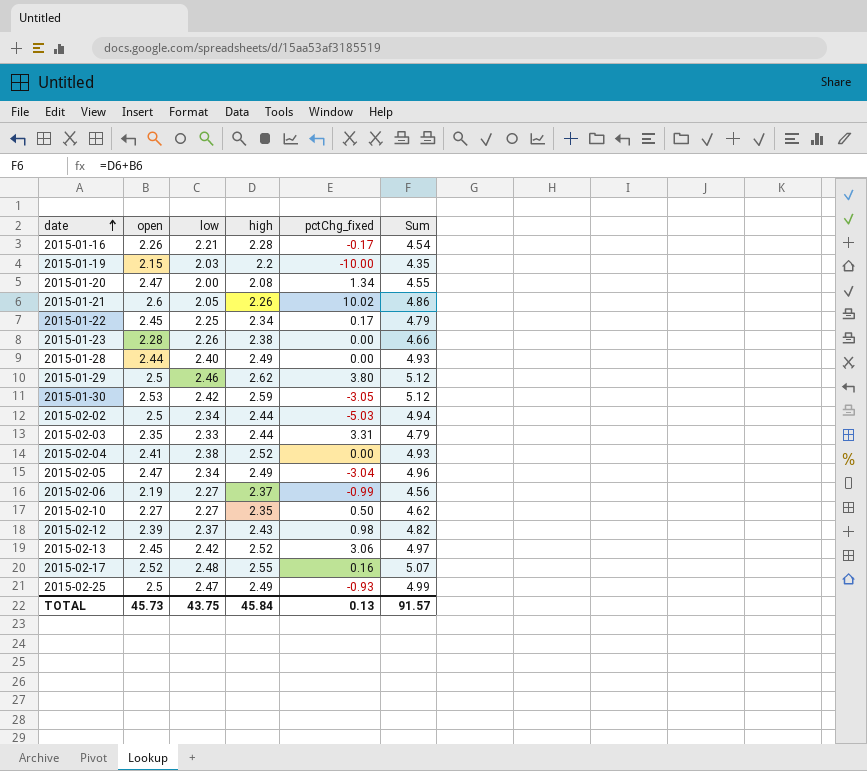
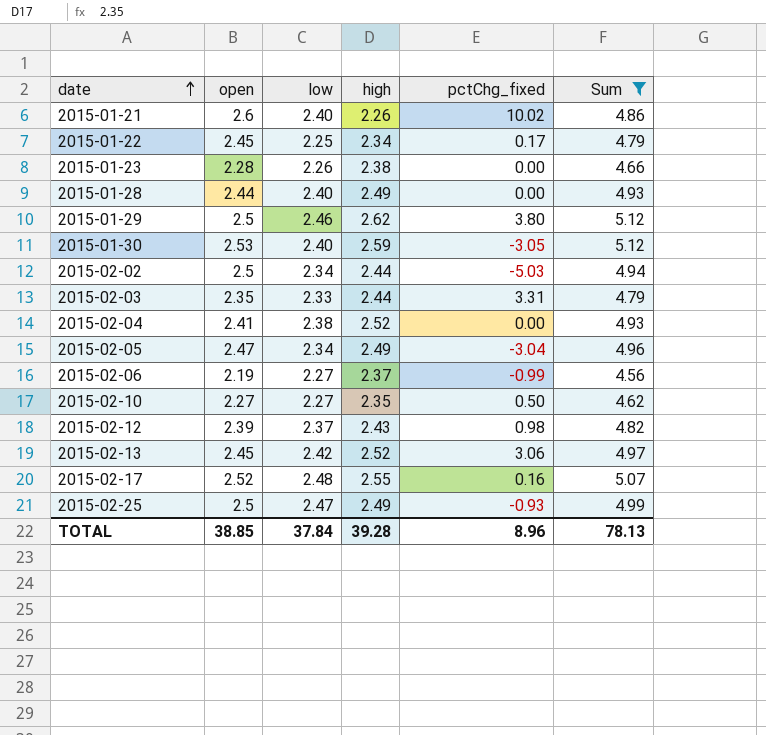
filter: none -> Sum >= 4.56
2015-01-21 | low: 2.05 -> 2.40
2015-01-30 | low: 2.42 -> 2.40
TOTAL | open: 45.73 -> 38.85
TOTAL | low: 43.75 -> 37.84
TOTAL | high: 45.84 -> 39.28
TOTAL | pctChg_fixed: 0.13 -> 8.96
TOTAL | Sum: 91.57 -> 78.13

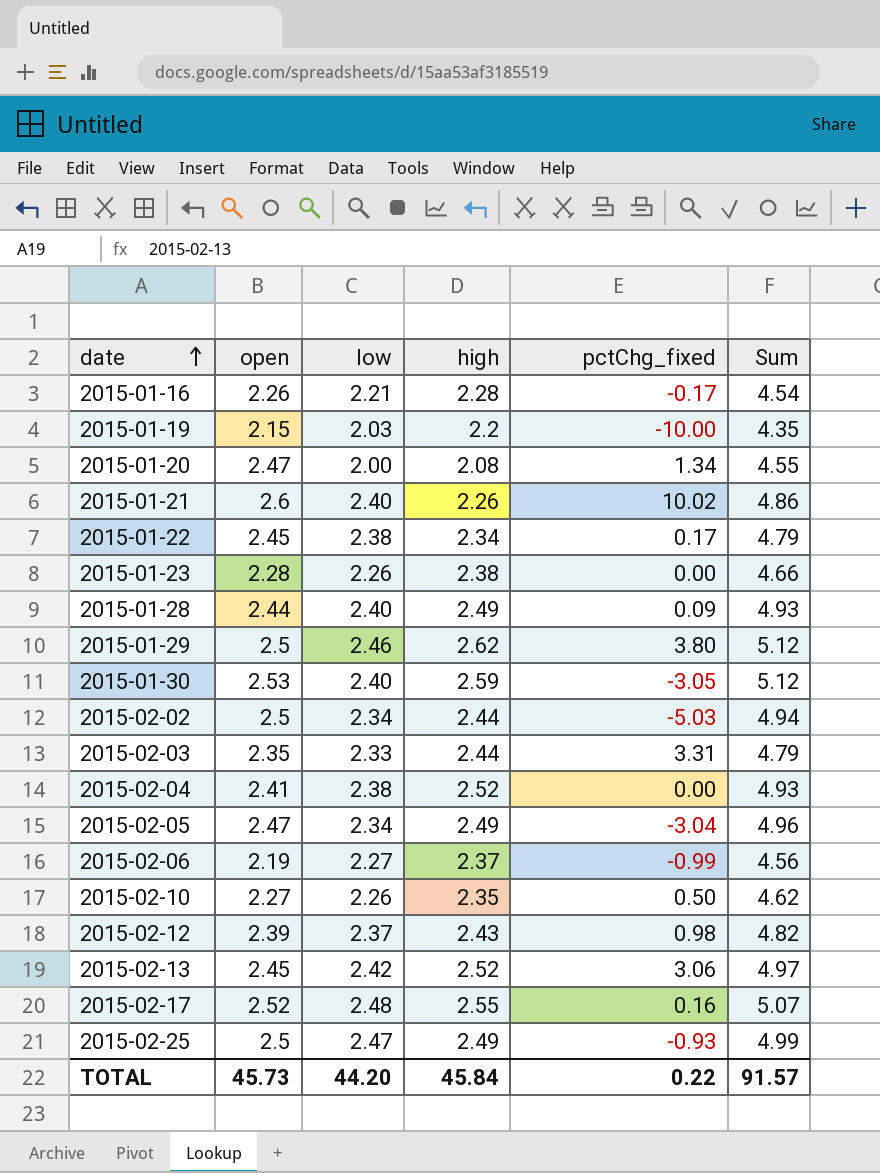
filter: Sum >= 4.56 -> none
2015-01-22 | low: 2.25 -> 2.38
2015-01-28 | pctChg_fixed: 0.00 -> 0.09
2015-02-10 | low: 2.27 -> 2.26
TOTAL | open: 38.85 -> 45.73
TOTAL | low: 37.84 -> 44.20
TOTAL | high: 39.28 -> 45.84
TOTAL | pctChg_fixed: 8.96 -> 0.22
TOTAL | Sum: 78.13 -> 91.57

